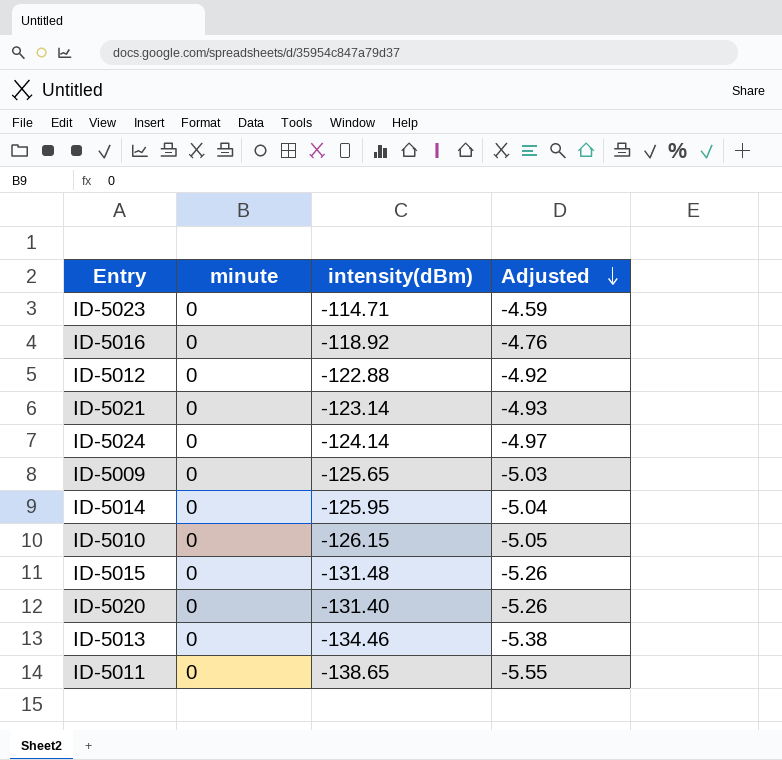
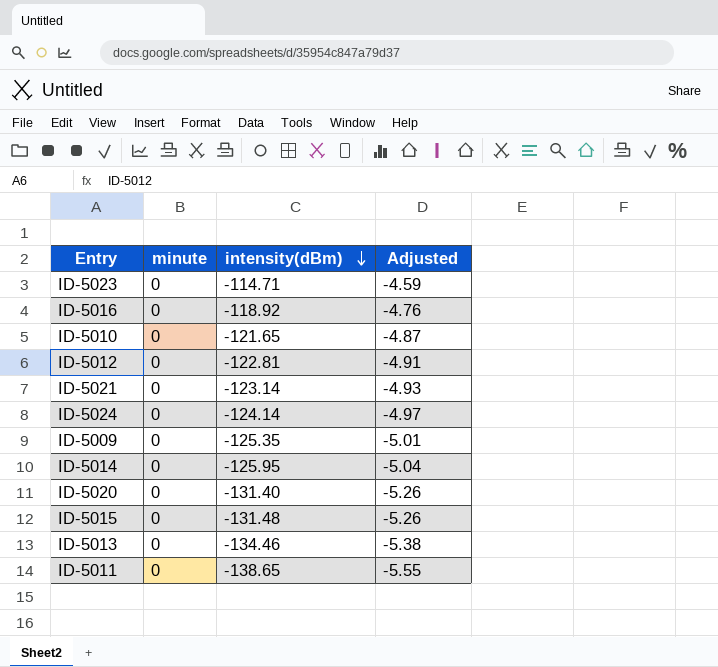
row order: Adjusted descending -> intensity(dBm) descending
ID-5010 | intensity(dBm): -126.15 -> -121.65
ID-5010 | Adjusted: -5.05 -> -4.87
ID-5012 | intensity(dBm): -122.88 -> -122.81
ID-5012 | Adjusted: -4.92 -> -4.91
ID-5009 | intensity(dBm): -125.65 -> -125.35
ID-5009 | Adjusted: -5.03 -> -5.01

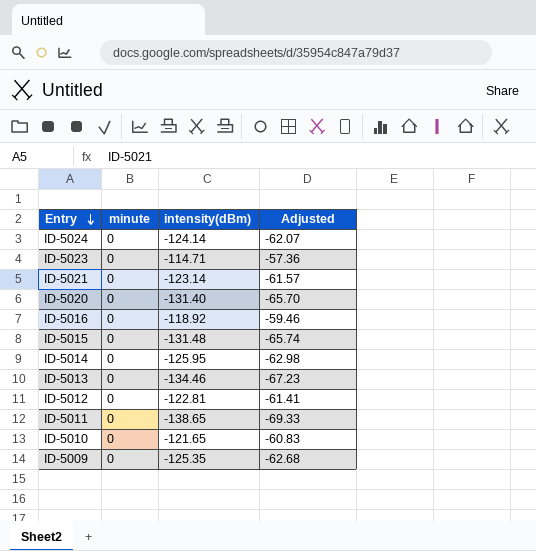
row order: intensity(dBm) descending -> Entry descending
column Adjusted | formula: [intensity(dBm)] * 0.04 -> [intensity(dBm)] * 0.5

